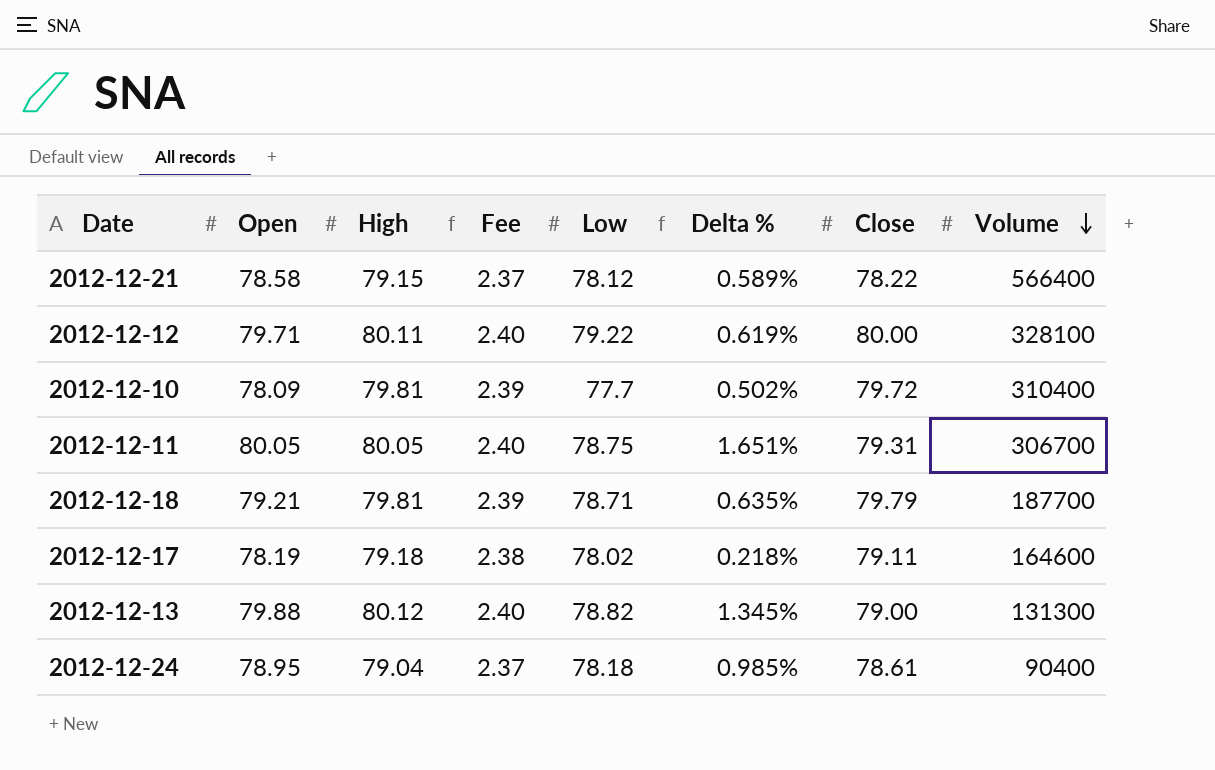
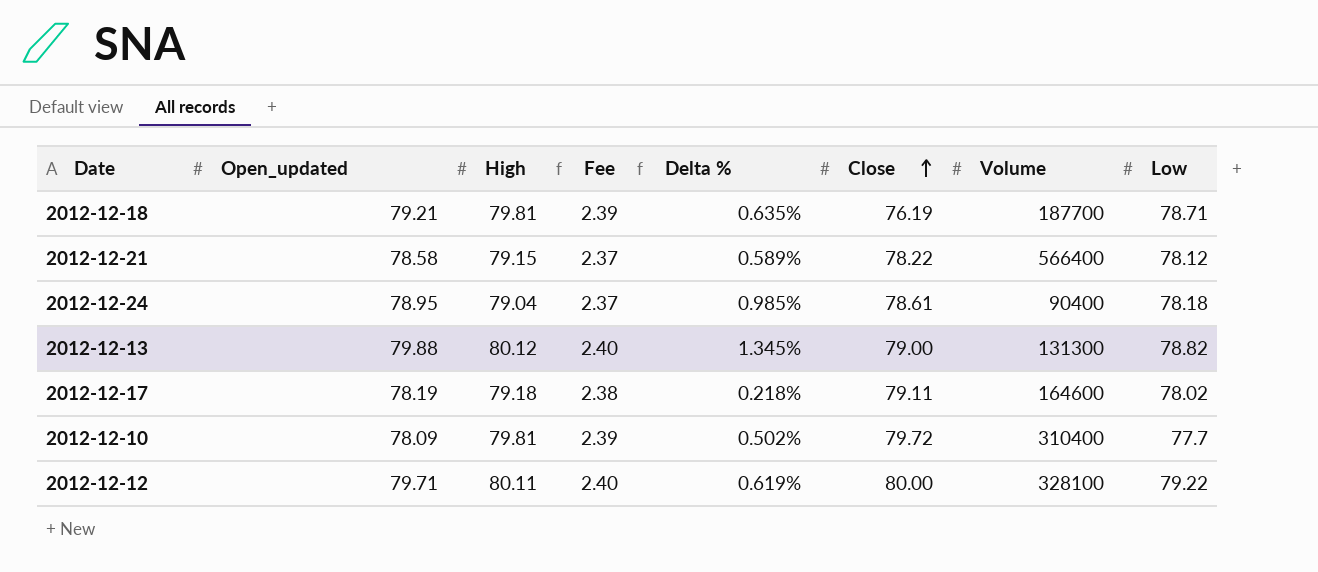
row order: Volume descending -> Close ascending
column name: Open -> Open_updated
column Low | position: 5 -> 8
row 2012-12-11: 80.05 | 80.05 | 2.40 | 78.75 | 1.651% | 79.31 | 306700 -> none
2012-12-18 | Close: 79.79 -> 76.19

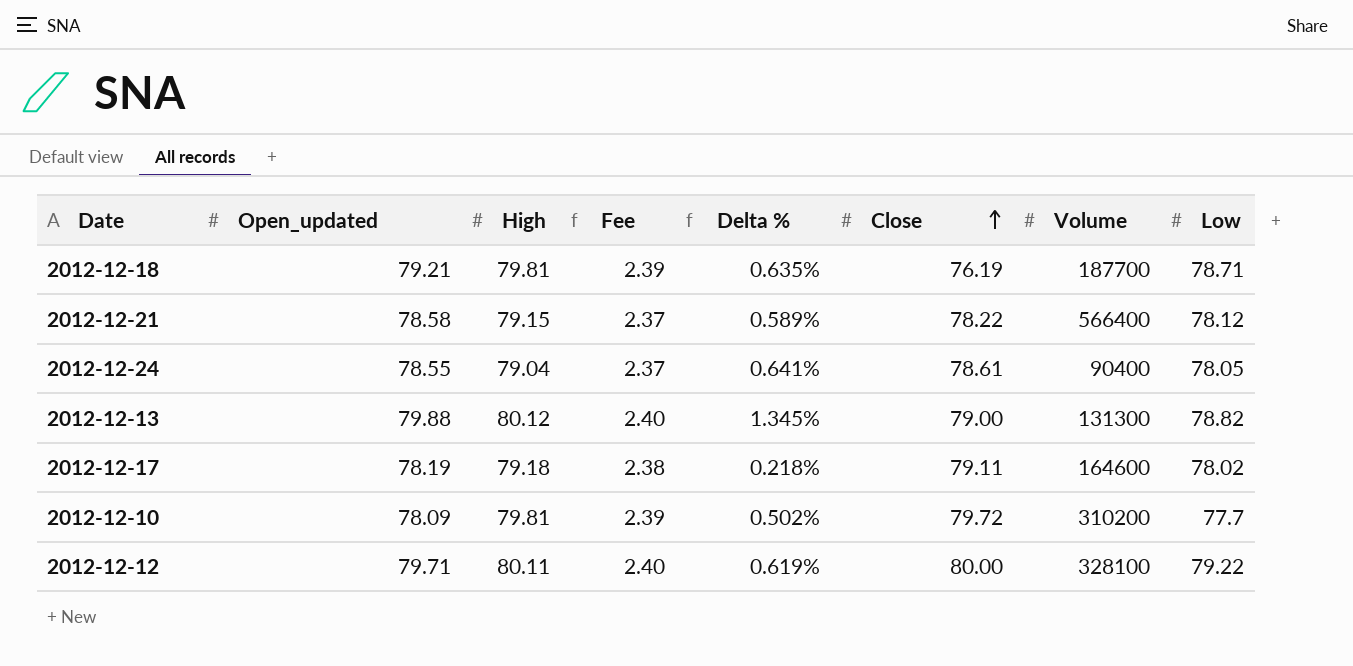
2012-12-24 | Open_updated: 78.95 -> 78.55
2012-12-24 | Delta %: 0.985% -> 0.641%
2012-12-24 | Low: 78.18 -> 78.05
2012-12-10 | Volume: 310400 -> 310200

